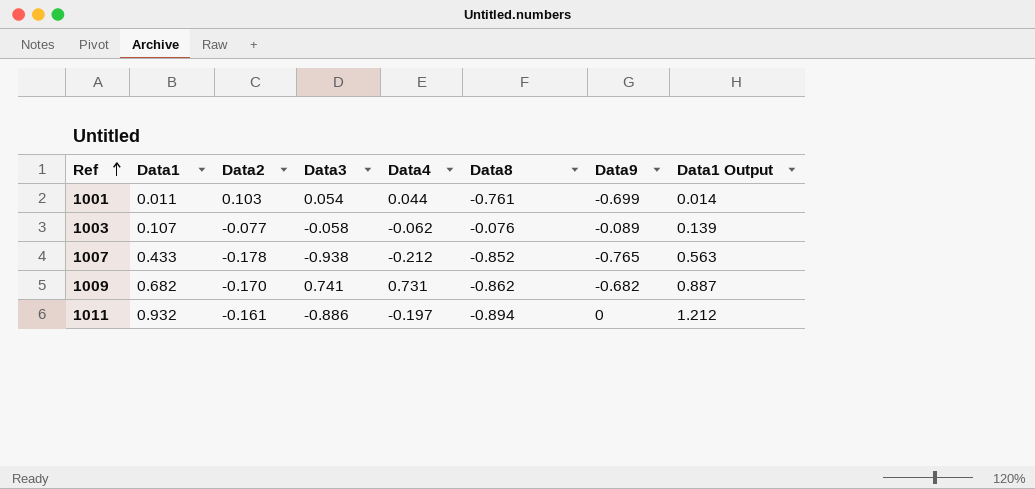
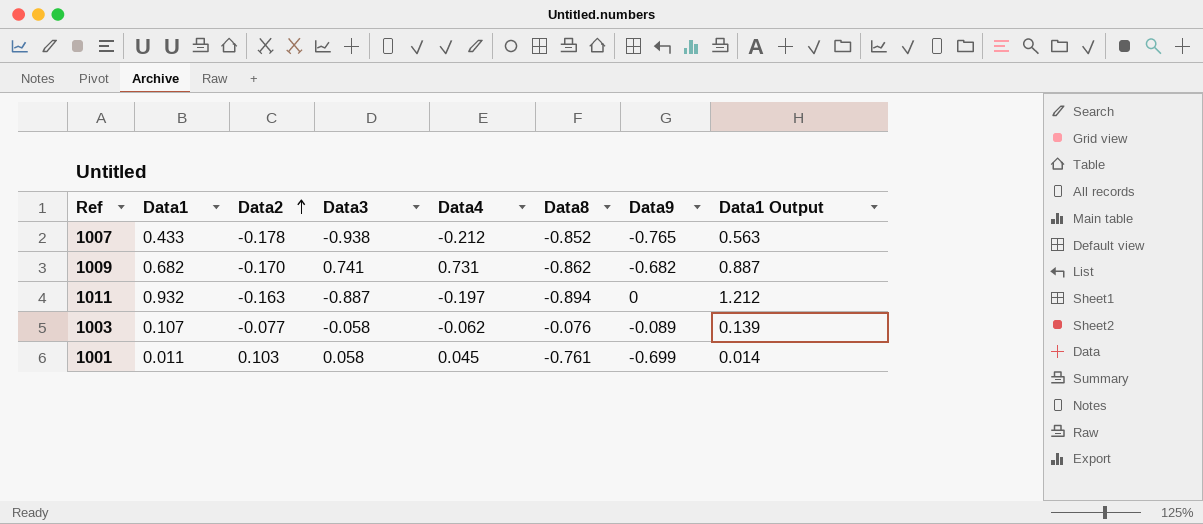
row order: Ref ascending -> Data2 ascending
1011 | Data2: -0.161 -> -0.163
1011 | Data3: -0.886 -> -0.887
1001 | Data3: 0.054 -> 0.058
1001 | Data4: 0.044 -> 0.045

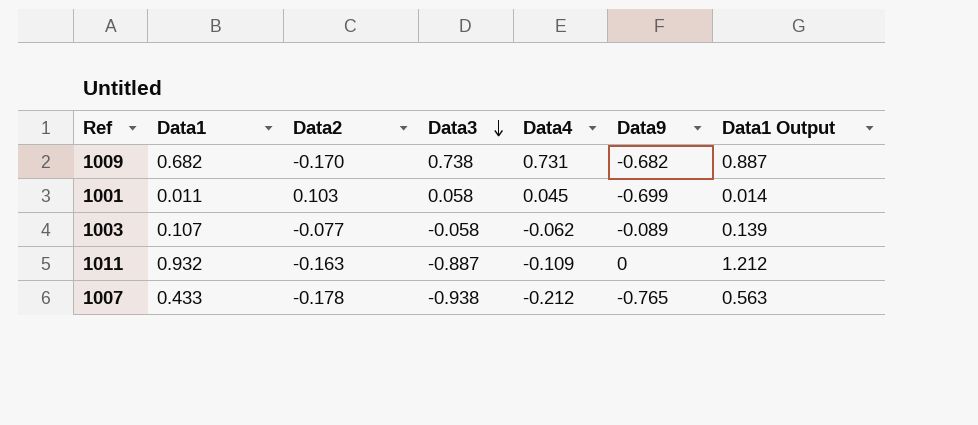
row order: Data2 ascending -> Data3 descending
column Data8 | position: 6 -> none
1009 | Data3: 0.741 -> 0.738
1011 | Data4: -0.197 -> -0.109

